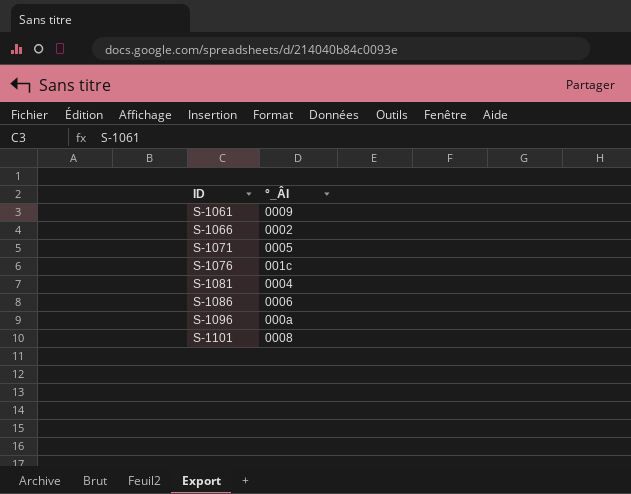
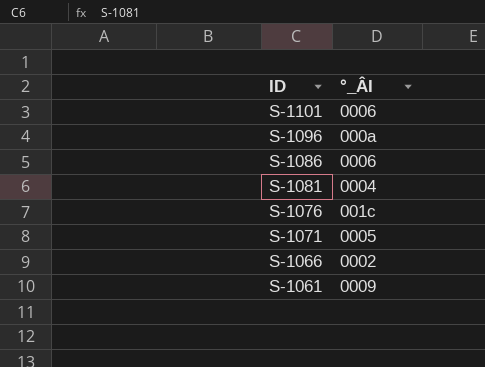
row order: ID ascending -> ID descending
S-1101 | °_ÂI: 0008 -> 0006

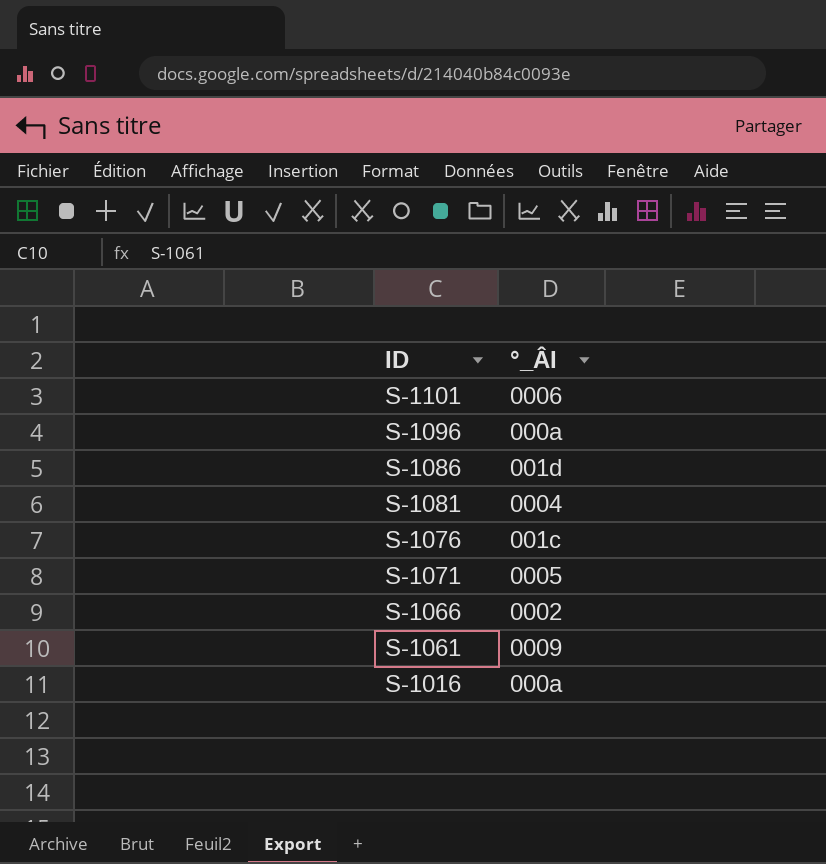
S-1086 | °_ÂI: 0006 -> 001d
row S-1016: none -> 000a

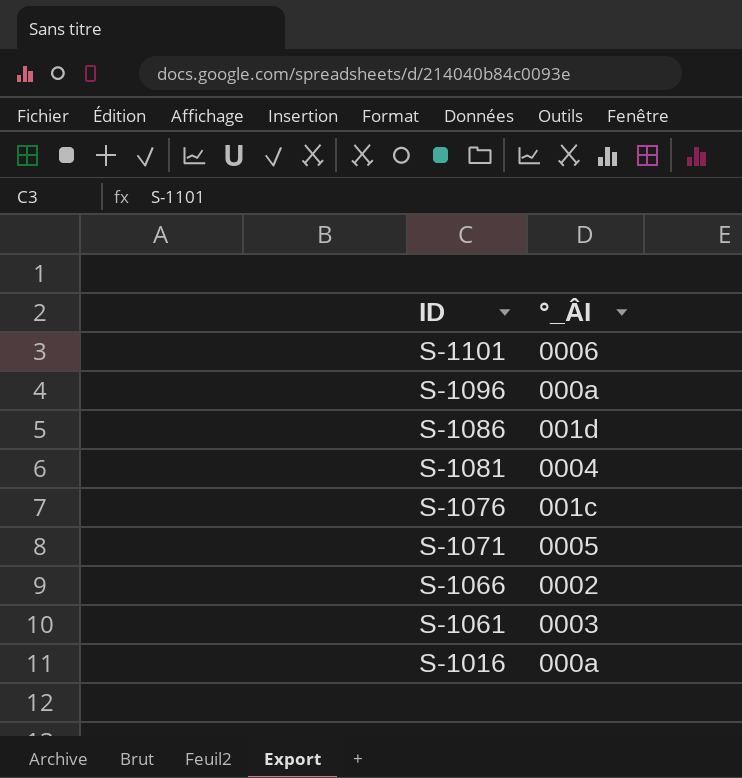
S-1061 | °_ÂI: 0009 -> 0003

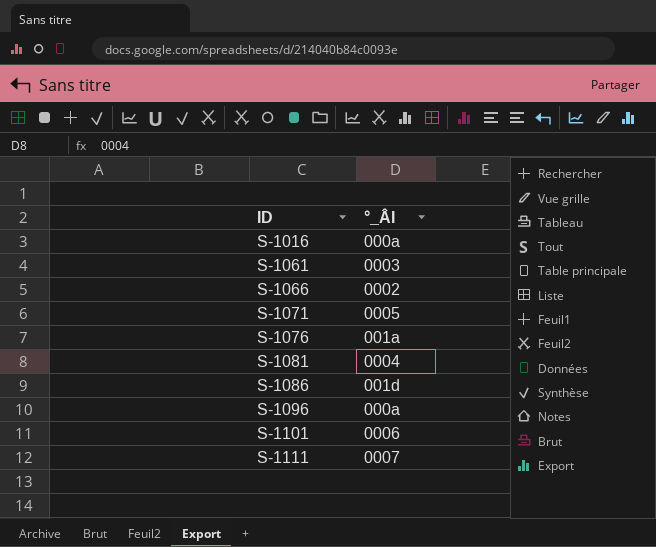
row order: ID descending -> ID ascending
S-1076 | °_ÂI: 001c -> 001a
row S-1111: none -> 0007

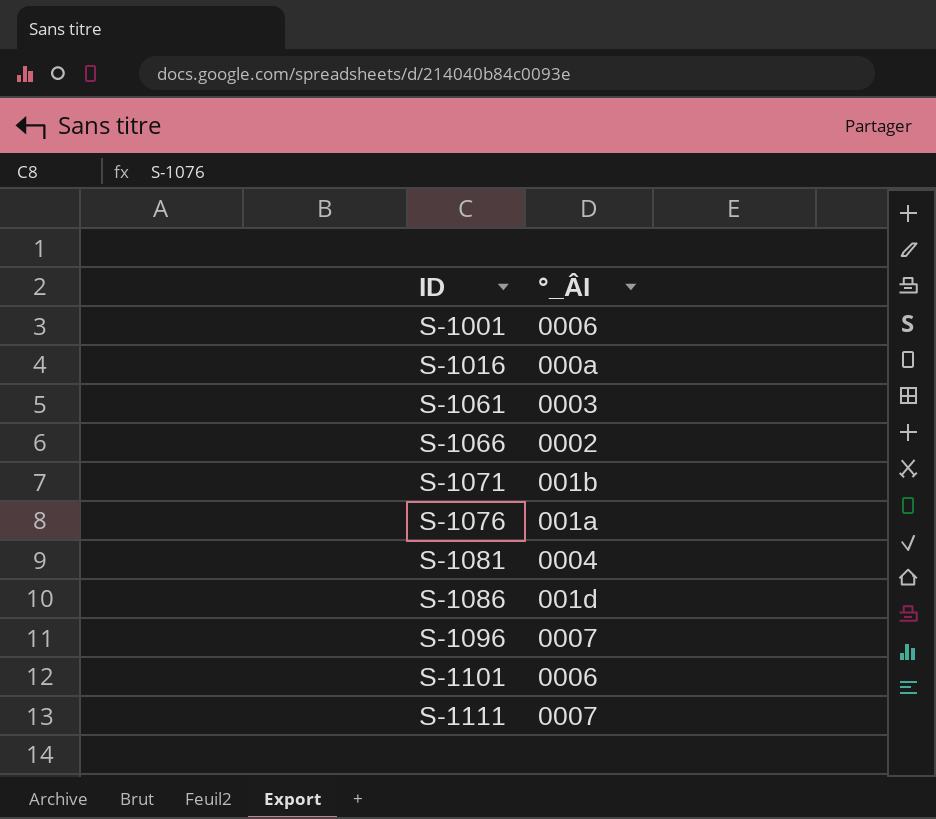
row S-1001: none -> 0006
S-1071 | °_ÂI: 0005 -> 001b
S-1096 | °_ÂI: 000a -> 0007

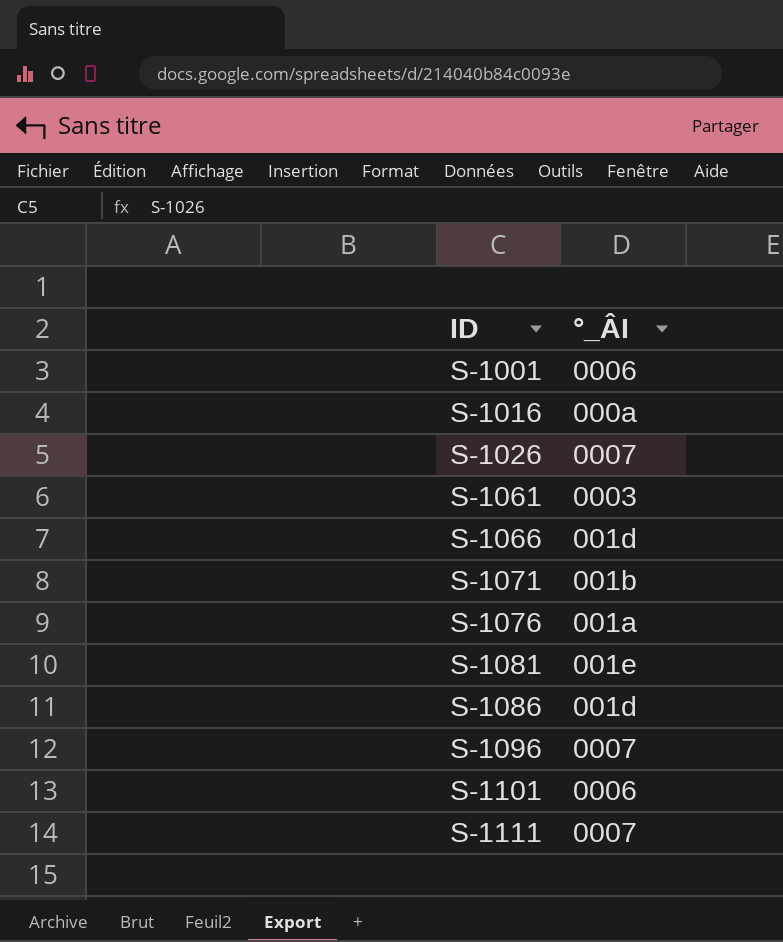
row S-1026: none -> 0007
S-1066 | °_ÂI: 0002 -> 001d
S-1081 | °_ÂI: 0004 -> 001e

